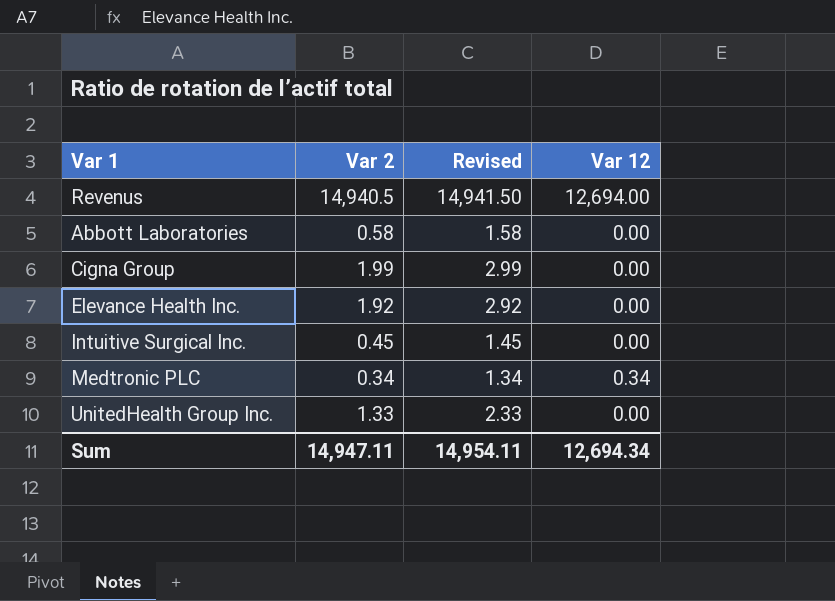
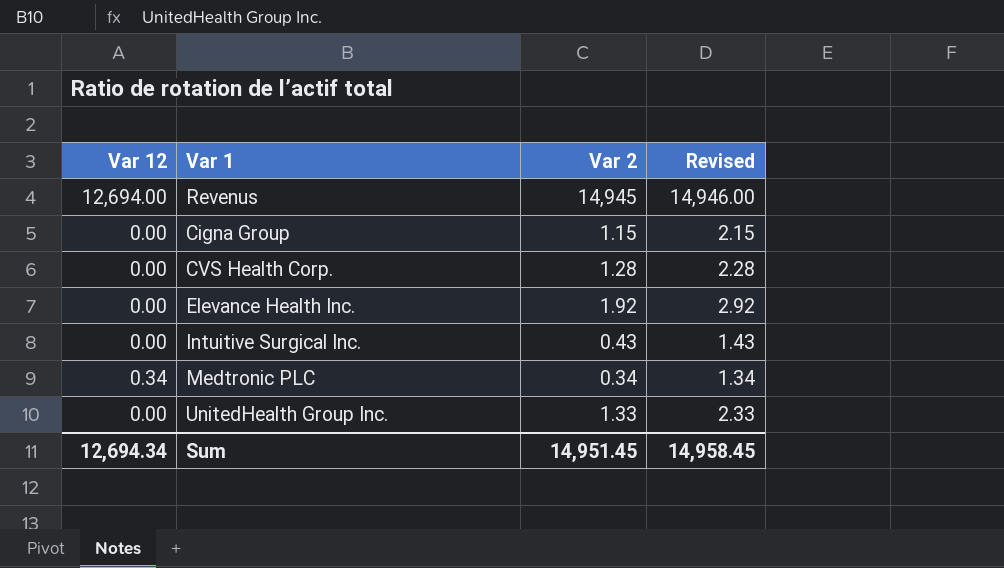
column Var 12 | position: 4 -> 1
row Abbott Laboratories: 0.58 | 1.58 | 0.00 -> none
Revenus | Var 2: 14,940.5 -> 14,945
Revenus | Revised: 14,941.50 -> 14,946.00
Cigna Group | Var 2: 1.99 -> 1.15
Cigna Group | Revised: 2.99 -> 2.15
row CVS Health Corp.: none -> 0.00 | 1.28 | 2.28
Intuitive Surgical Inc. | Var 2: 0.45 -> 0.43
Intuitive Surgical Inc. | Revised: 1.45 -> 1.43
Sum | Var 2: 14,947.11 -> 14,951.45
Sum | Revised: 14,954.11 -> 14,958.45

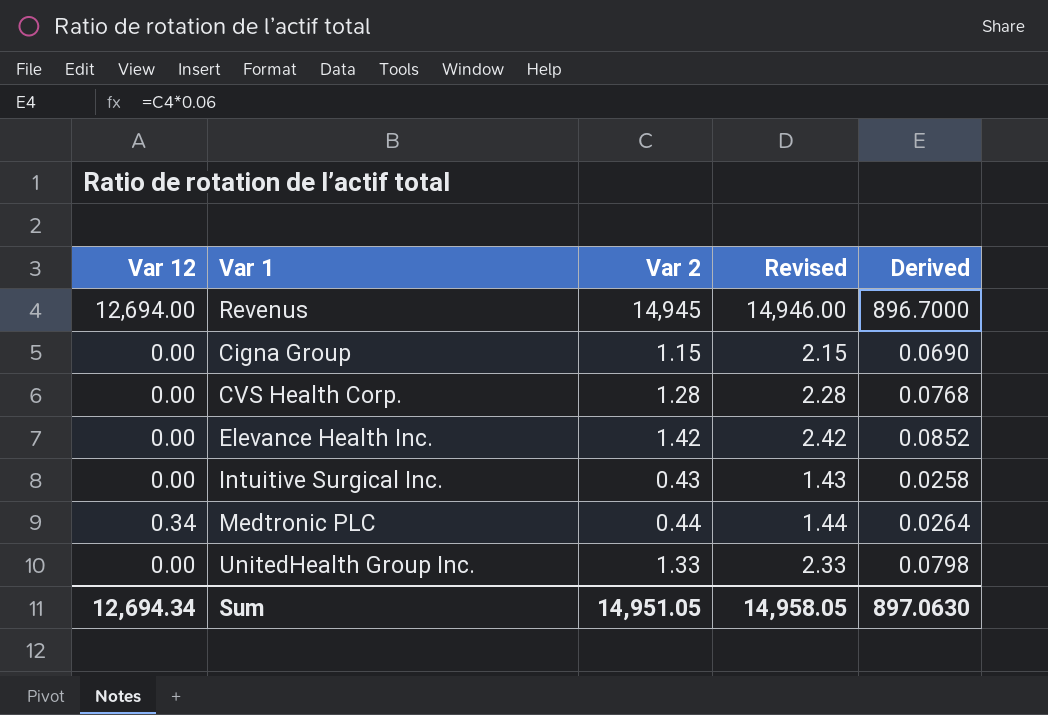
column Derived | formula: none -> [Var 2] * 0.06
Elevance Health Inc. | Var 2: 1.92 -> 1.42
Elevance Health Inc. | Revised: 2.92 -> 2.42
Medtronic PLC | Var 2: 0.34 -> 0.44
Medtronic PLC | Revised: 1.34 -> 1.44
Sum | Var 2: 14,951.45 -> 14,951.05
Sum | Revised: 14,958.45 -> 14,958.05

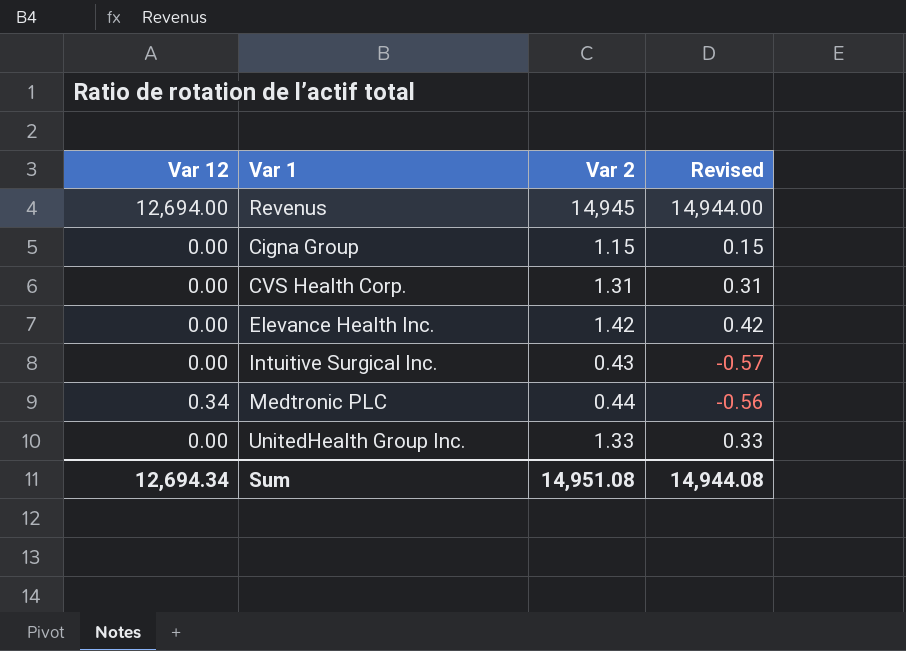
column Derived | formula: [Var 2] * 0.06 -> none
column Revised | formula: [Var 2] + 1 -> [Var 2] - 1
CVS Health Corp. | Var 2: 1.28 -> 1.31
Sum | Var 2: 14,951.05 -> 14,951.08
Sum | Revised: 14,958.05 -> 14,944.08

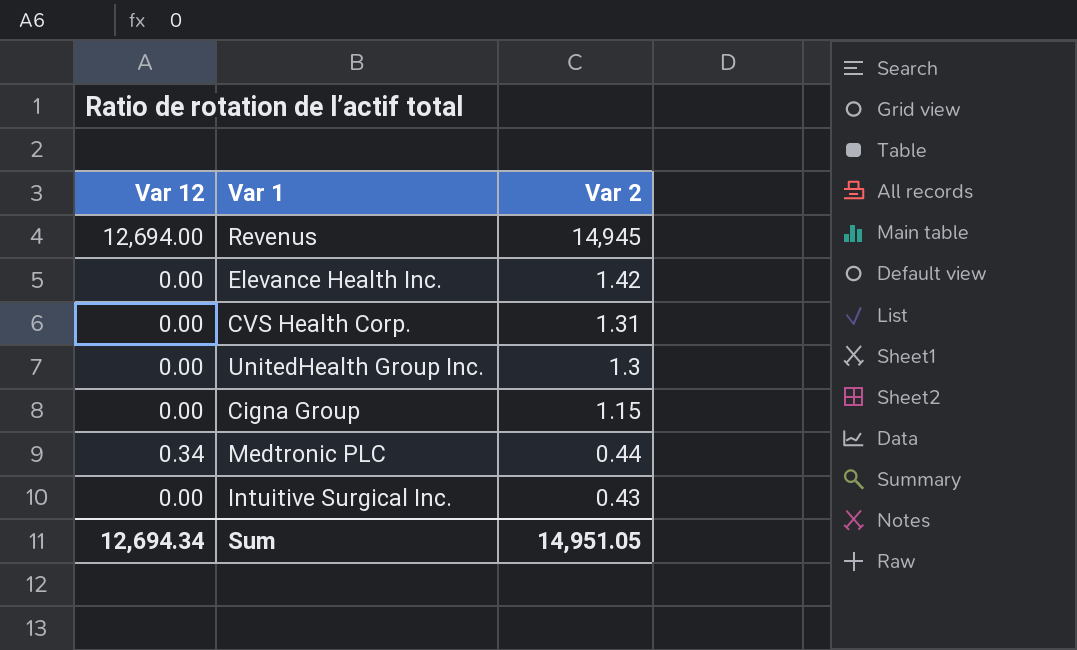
row order: none -> Var 2 descending
column Revised | formula: [Var 2] - 1 -> none
UnitedHealth Group Inc. | Var 2: 1.33 -> 1.3
Sum | Var 2: 14,951.08 -> 14,951.05

